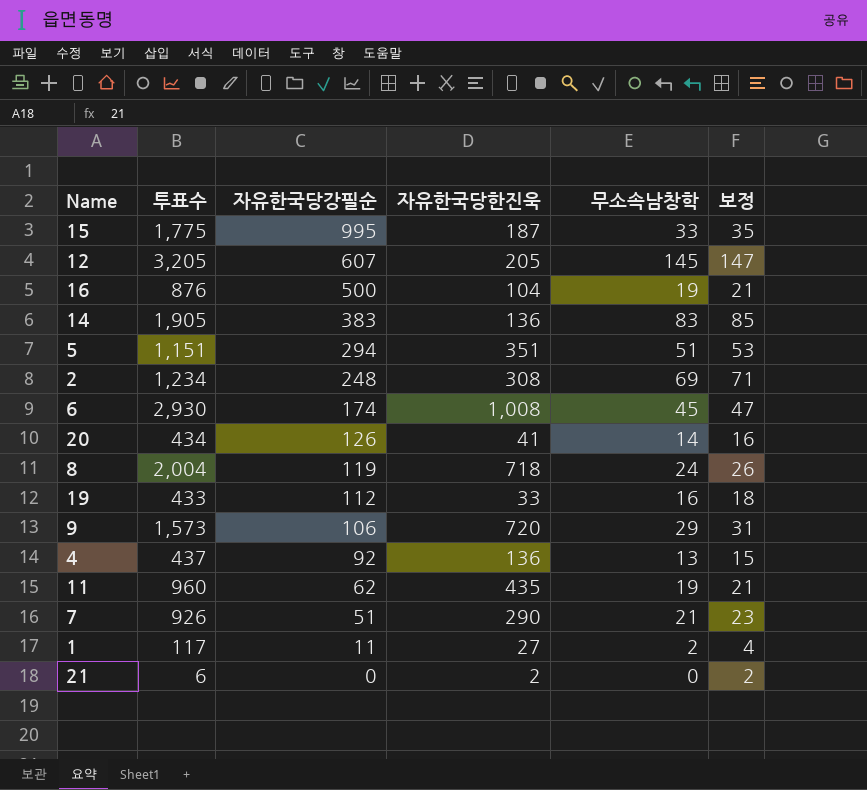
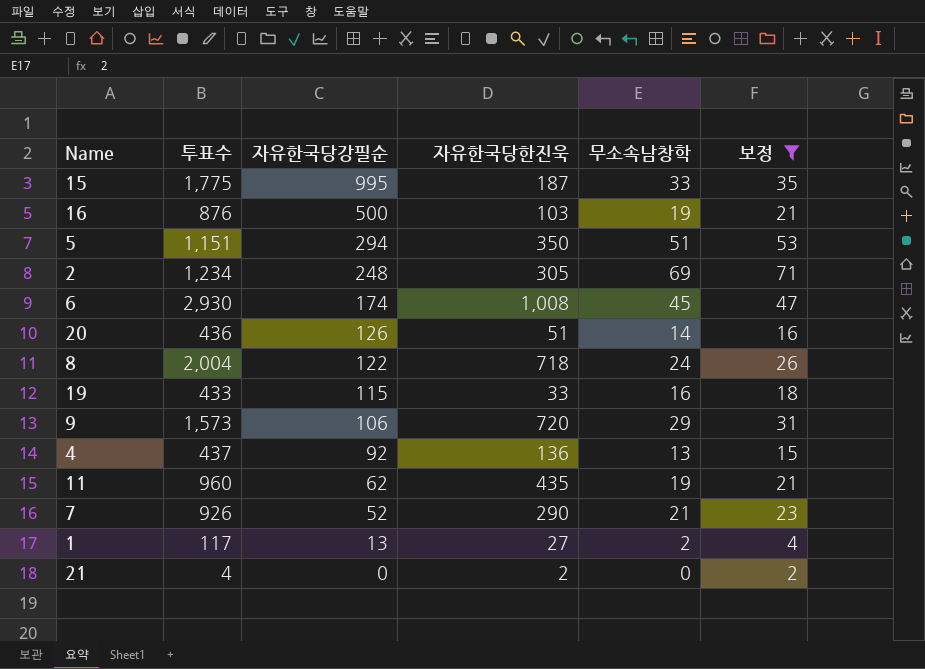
filter: none -> 보정 <= 71
16 | 자유한국당한진욱: 104 -> 103
5 | 자유한국당한진욱: 351 -> 350
2 | 자유한국당한진욱: 308 -> 305
20 | 투표수: 434 -> 436
20 | 자유한국당한진욱: 41 -> 51
8 | 자유한국당강필순: 119 -> 122
19 | 자유한국당강필순: 112 -> 115
7 | 자유한국당강필순: 51 -> 52
1 | 자유한국당강필순: 11 -> 13
21 | 투표수: 6 -> 4

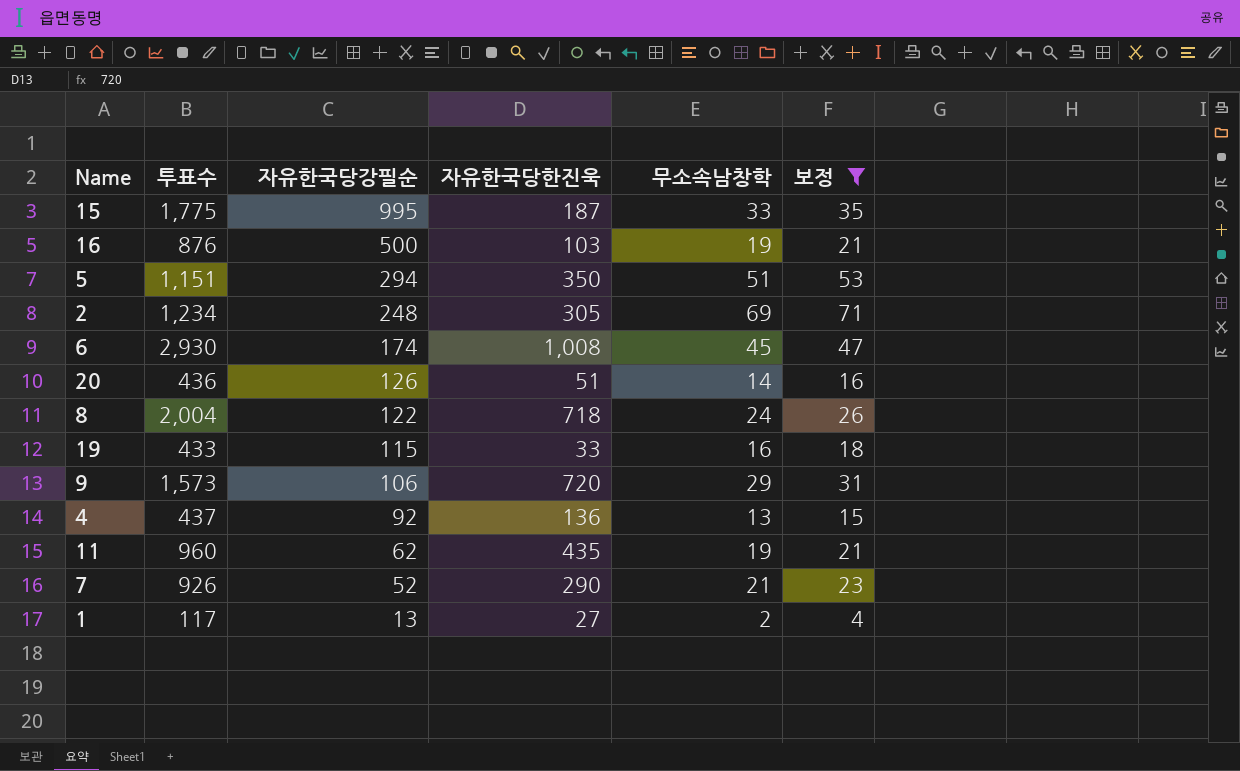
row 21: 4 | 0 | 2 | 0 | 2 -> none

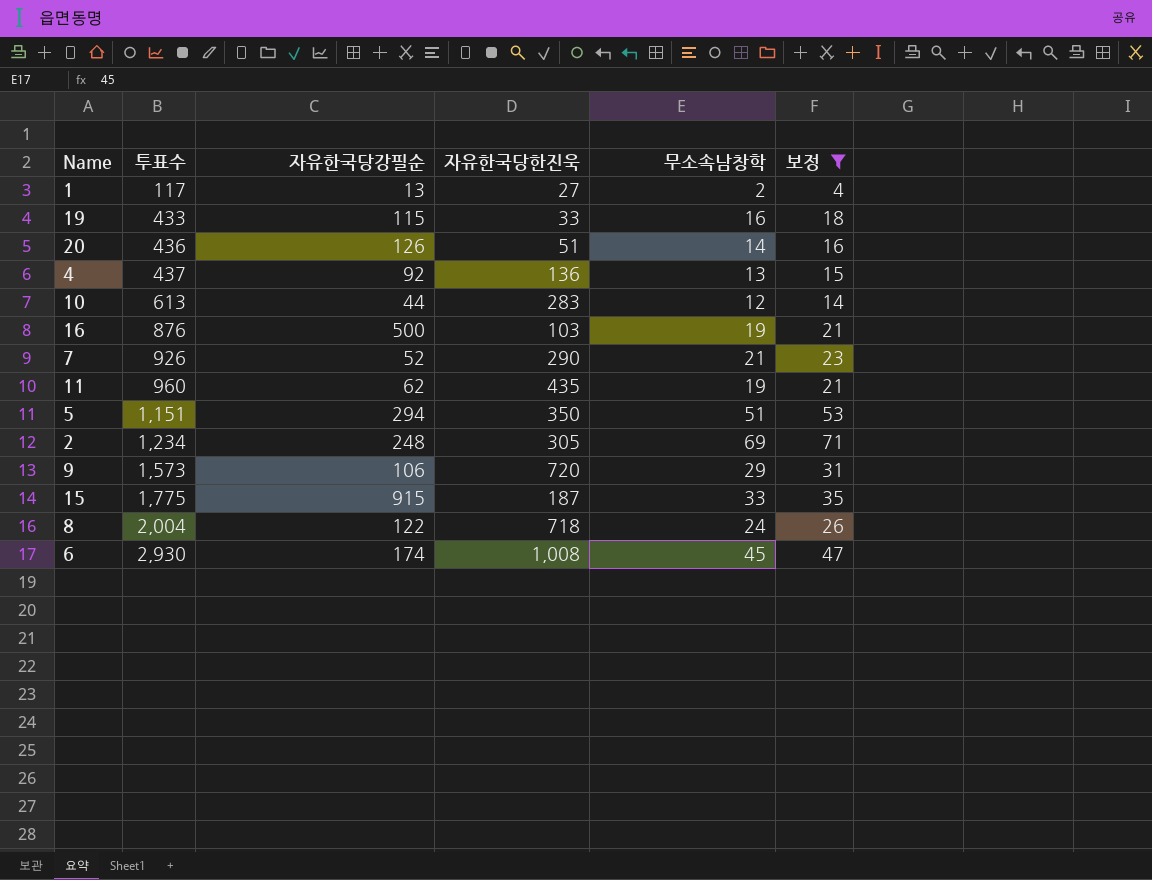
row order: 자유한국당강필순 descending -> 투표수 ascending
row 10: none -> 613 | 44 | 283 | 12 | 14
15 | 자유한국당강필순: 995 -> 915

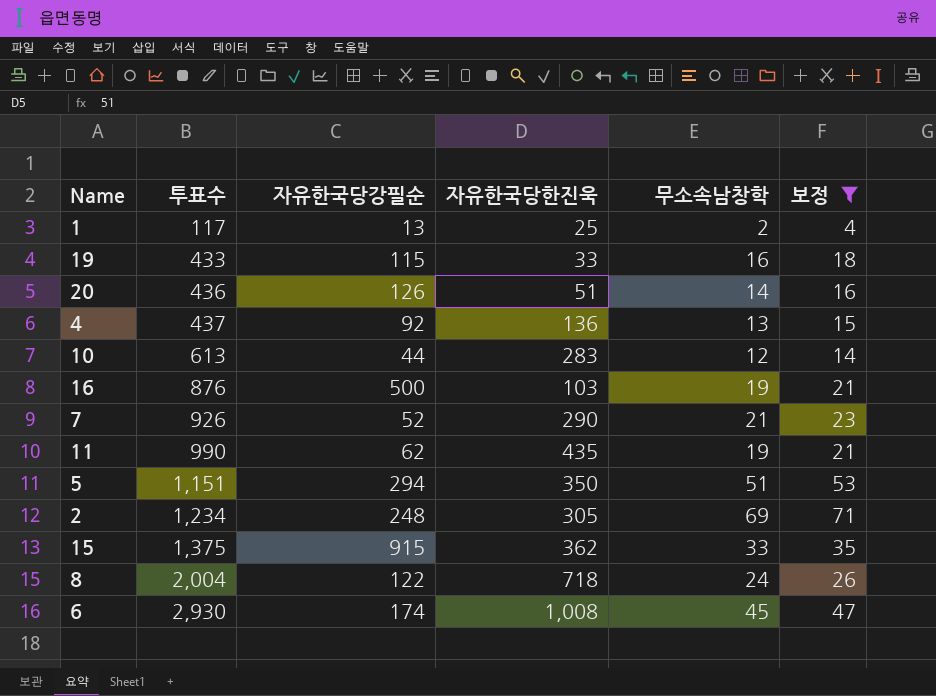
row 9: 1,573 | 106 | 720 | 29 | 31 -> none
1 | 자유한국당한진욱: 27 -> 25
11 | 투표수: 960 -> 990
15 | 투표수: 1,775 -> 1,375
15 | 자유한국당한진욱: 187 -> 362

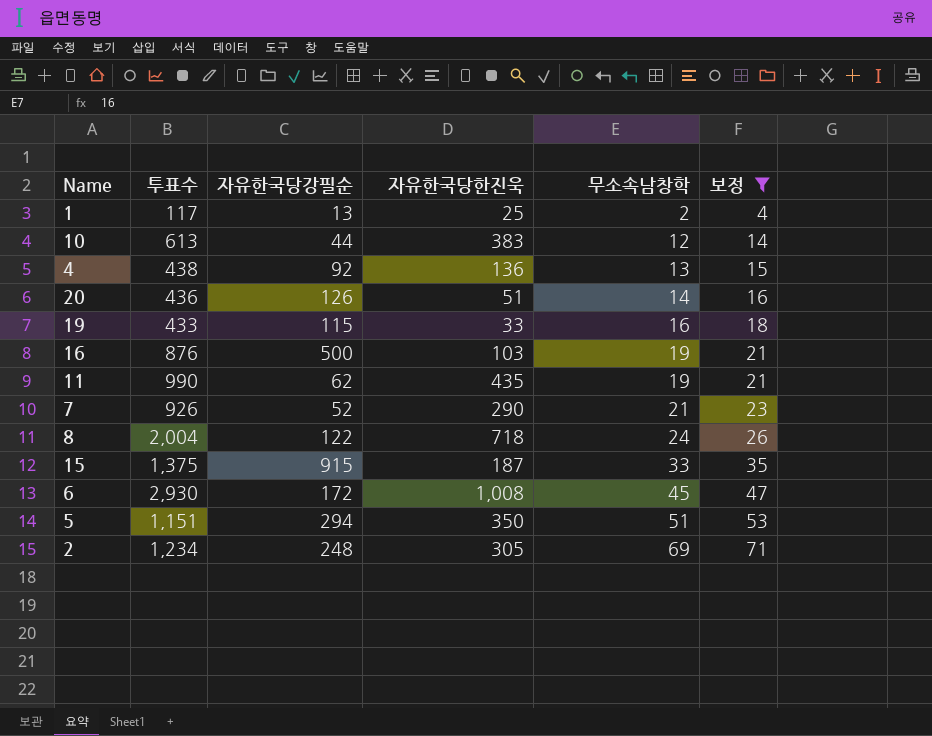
row order: 투표수 ascending -> 무소속남창학 ascending
10 | 자유한국당한진욱: 283 -> 383
4 | 투표수: 437 -> 438
15 | 자유한국당한진욱: 362 -> 187
6 | 자유한국당강필순: 174 -> 172

